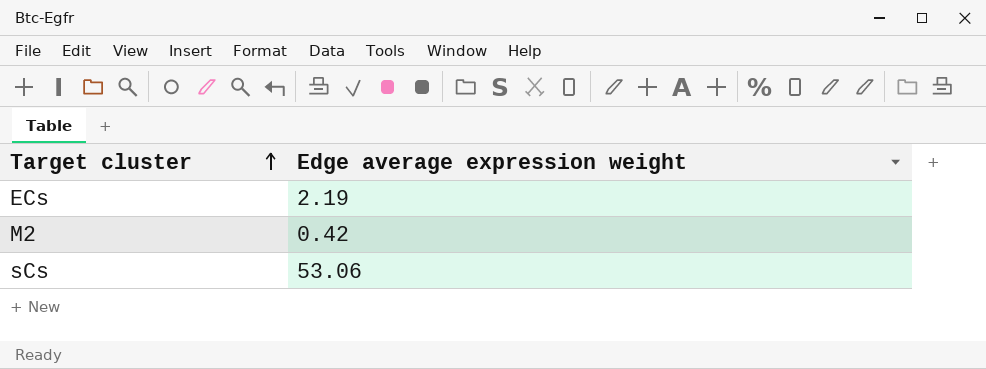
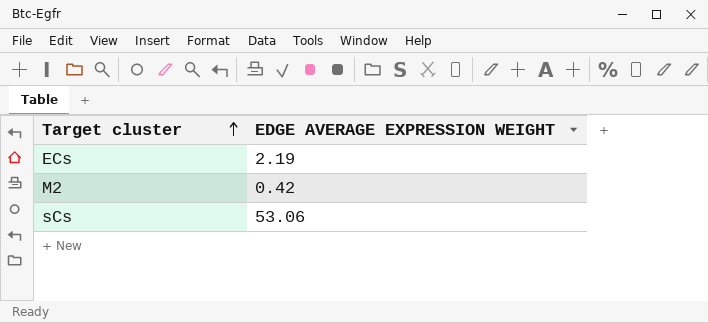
column name: Edge average expression weight -> EDGE AVERAGE EXPRESSION WEIGHT

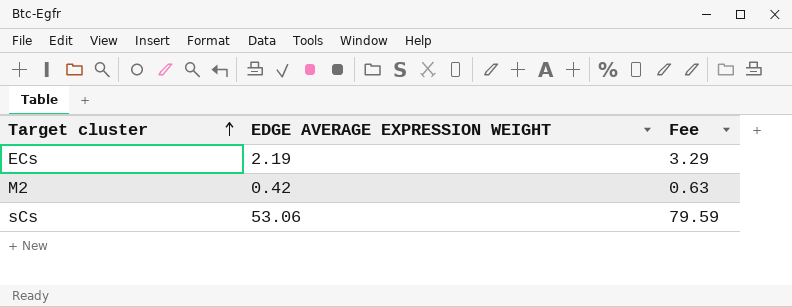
column Fee | formula: none -> [EDGE AVERAGE EXPRESSION WEIGHT] * 1.5

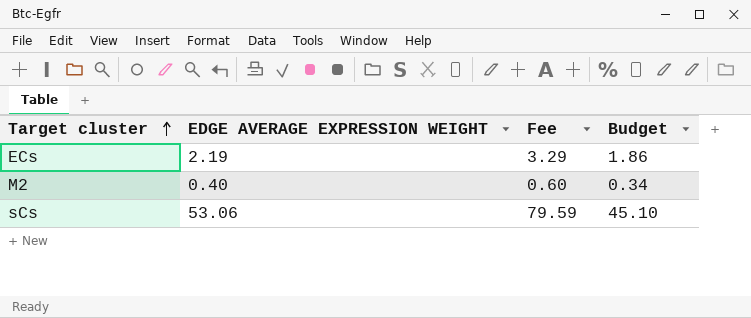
column Budget | formula: none -> [EDGE AVERAGE EXPRESSION WEIGHT] * 0.85
M2 | EDGE AVERAGE EXPRESSION WEIGHT: 0.42 -> 0.40
M2 | Fee: 0.63 -> 0.60

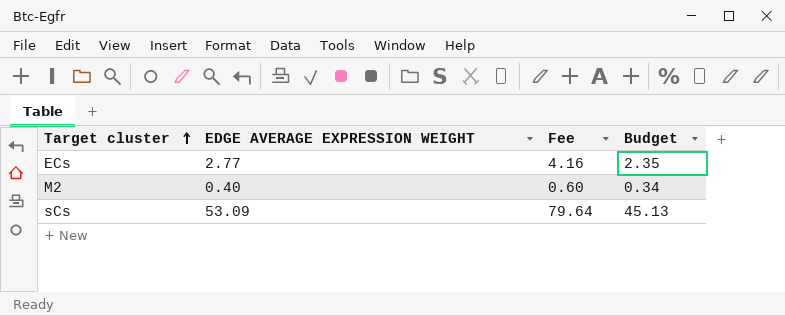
ECs | EDGE AVERAGE EXPRESSION WEIGHT: 2.19 -> 2.77
ECs | Fee: 3.29 -> 4.16
ECs | Budget: 1.86 -> 2.35
sCs | EDGE AVERAGE EXPRESSION WEIGHT: 53.06 -> 53.09
sCs | Fee: 79.59 -> 79.64
sCs | Budget: 45.10 -> 45.13

